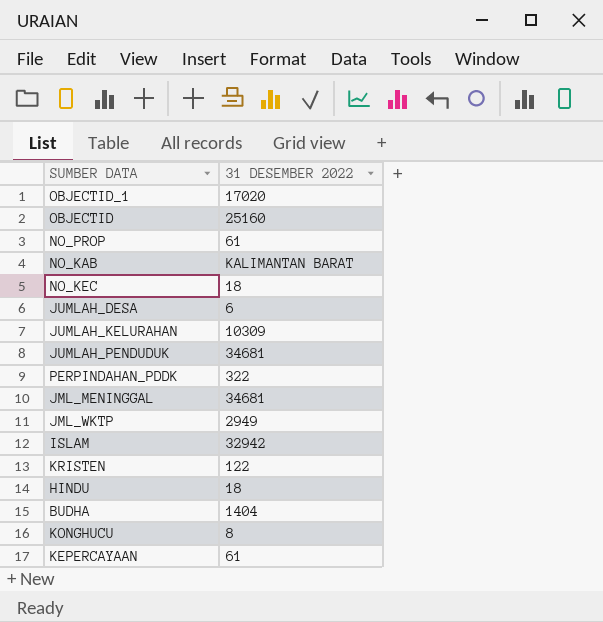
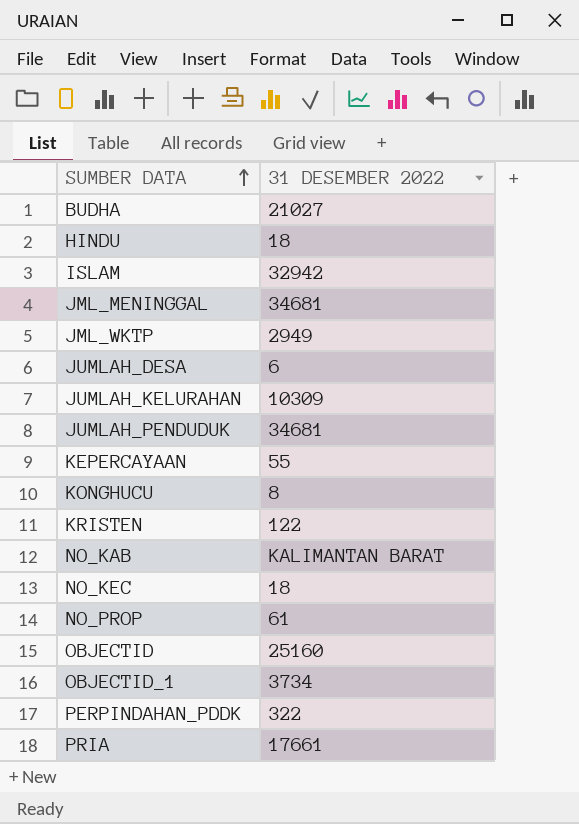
row order: none -> SUMBER DATA ascending
BUDHA | 31 DESEMBER 2022: 1404 -> 21027
KEPERCAYAAN | 31 DESEMBER 2022: 61 -> 55
OBJECTID_1 | 31 DESEMBER 2022: 17020 -> 3734
row PRIA: none -> 17661

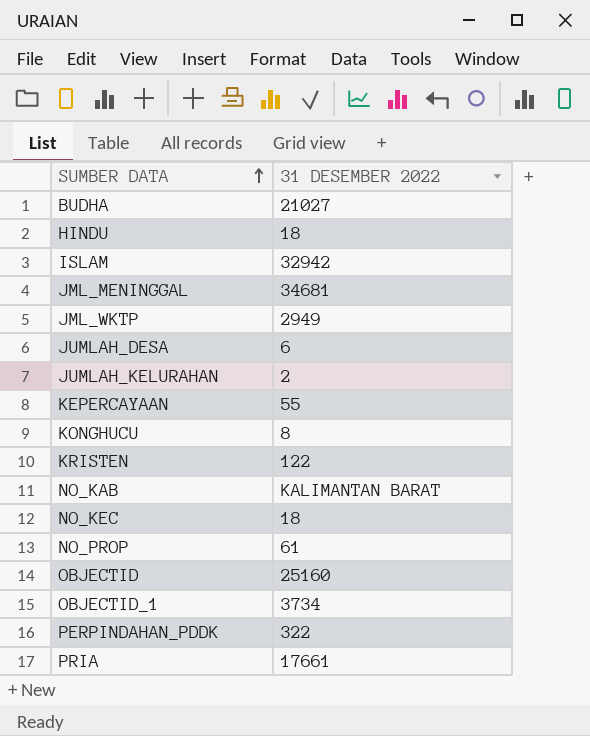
row JUMLAH_PENDUDUK: 34681 -> none
JUMLAH_KELURAHAN | 31 DESEMBER 2022: 10309 -> 2

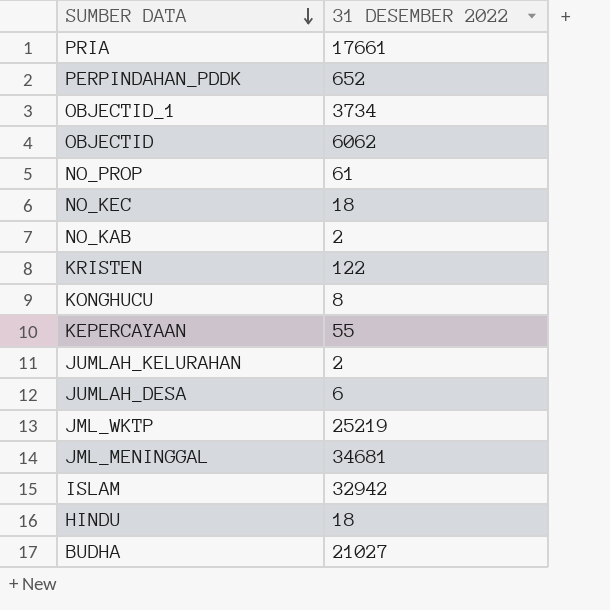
row order: SUMBER DATA ascending -> SUMBER DATA descending
PERPINDAHAN_PDDK | 31 DESEMBER 2022: 322 -> 652
OBJECTID | 31 DESEMBER 2022: 25160 -> 6062
NO_KAB | 31 DESEMBER 2022: KALIMANTAN BARAT -> 2
JML_WKTP | 31 DESEMBER 2022: 2949 -> 25219

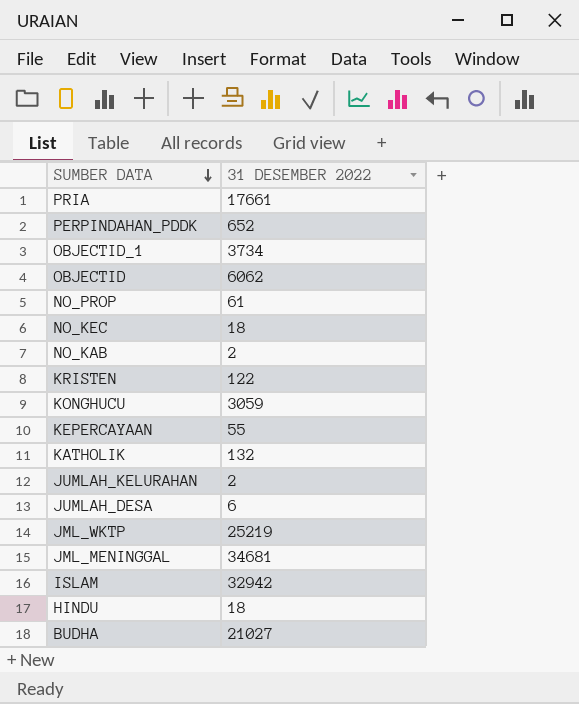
KONGHUCU | 31 DESEMBER 2022: 8 -> 3059
row KATHOLIK: none -> 132

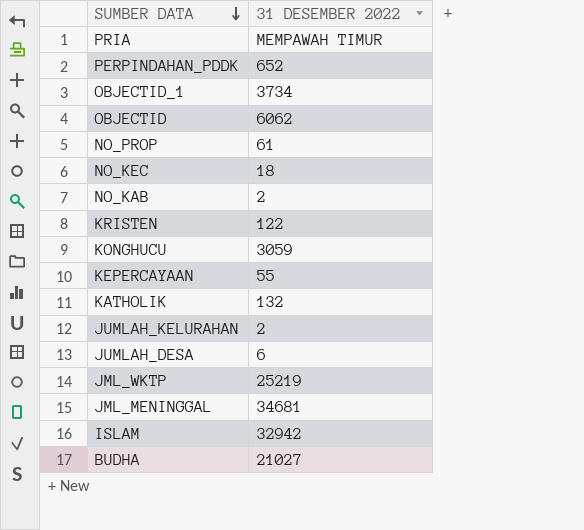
row HINDU: 18 -> none
PRIA | 31 DESEMBER 2022: 17661 -> MEMPAWAH TIMUR

